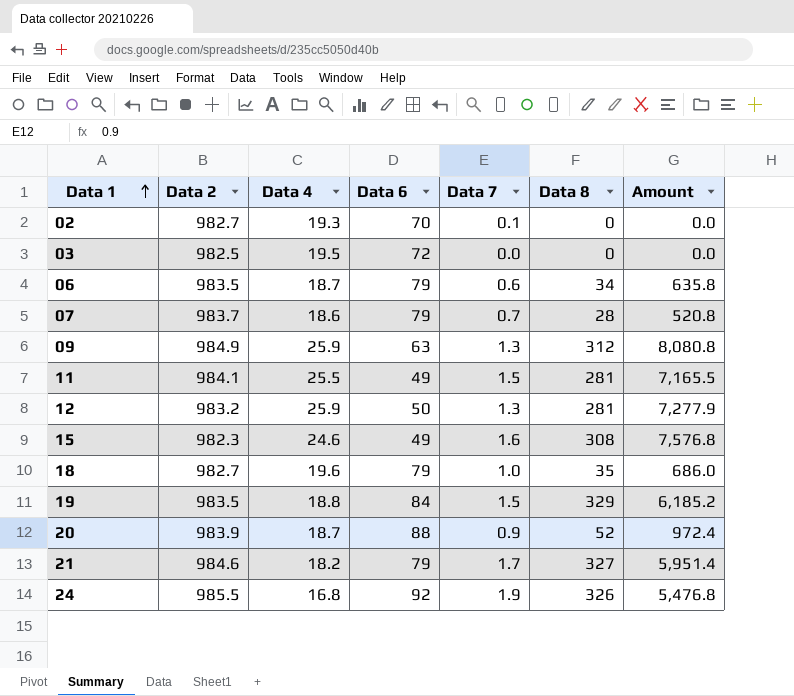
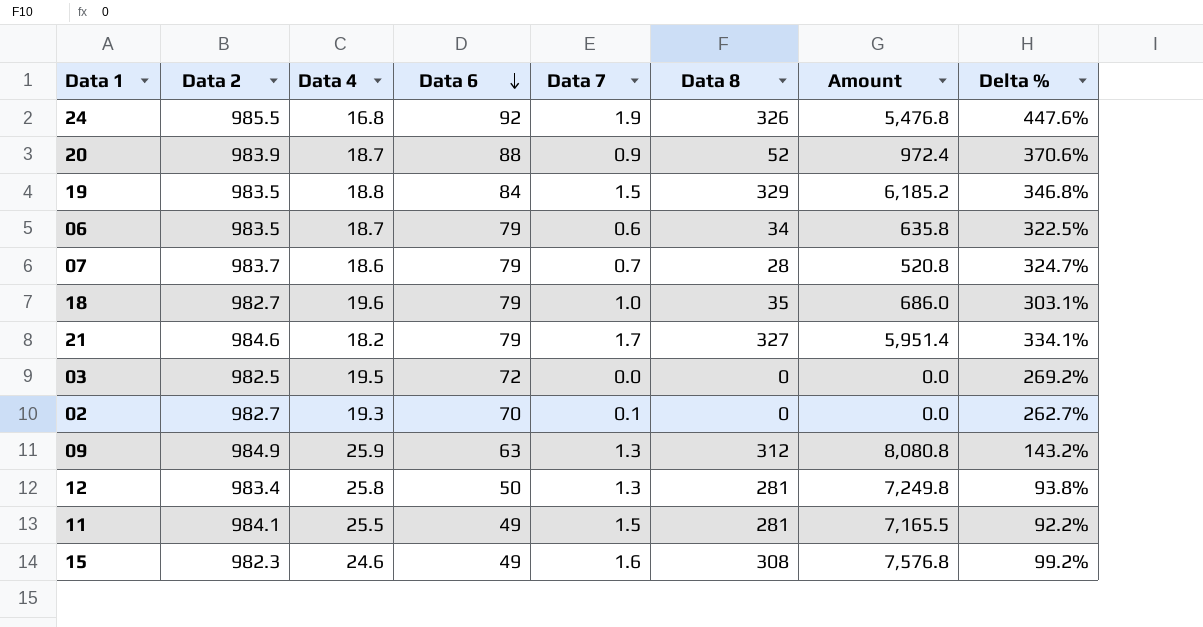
row order: Data 1 ascending -> Data 6 descending
column Delta % | formula: none -> ([Data 6] - [Data 4]) / [Data 4]
12 | Data 2: 983.2 -> 983.4
12 | Data 4: 25.9 -> 25.8
12 | Amount: 7,277.9 -> 7,249.8

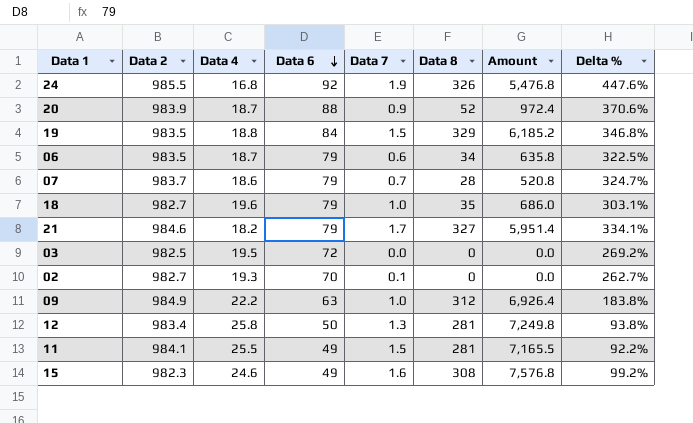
09 | Data 4: 25.9 -> 22.2
09 | Data 7: 1.3 -> 1.0
09 | Amount: 8,080.8 -> 6,926.4
09 | Delta %: 143.2% -> 183.8%

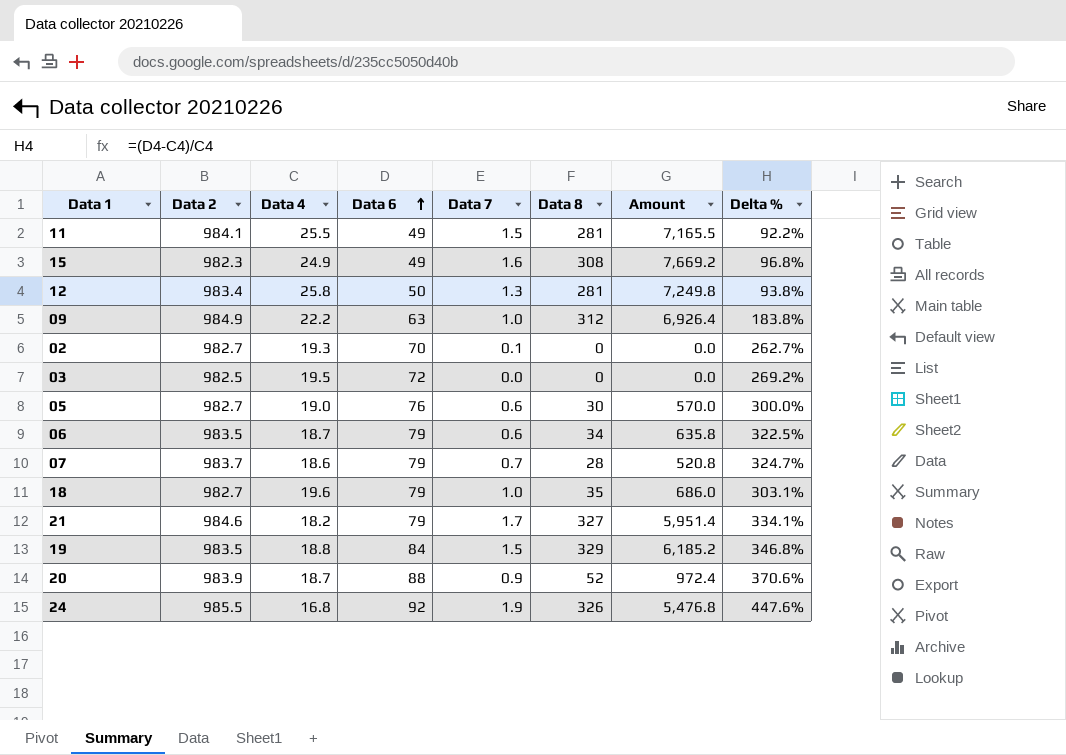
row order: Data 6 descending -> Data 6 ascending
15 | Data 4: 24.6 -> 24.9
15 | Amount: 7,576.8 -> 7,669.2
15 | Delta %: 99.2% -> 96.8%
row 05: none -> 982.7 | 19.0 | 76 | 0.6 | 30 | 570.0 | 300.0%

